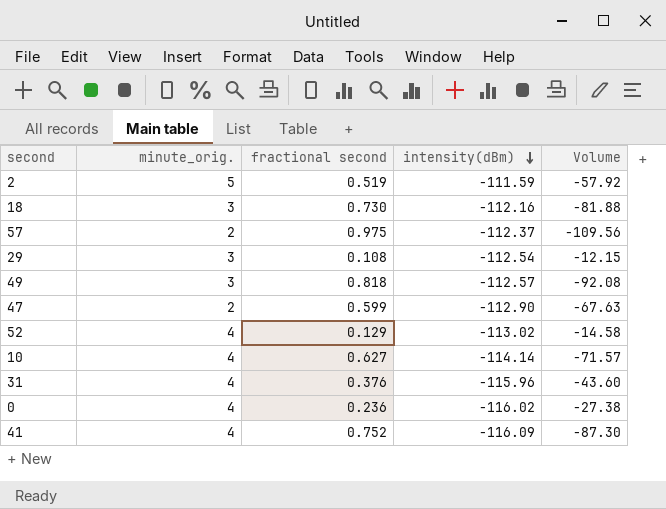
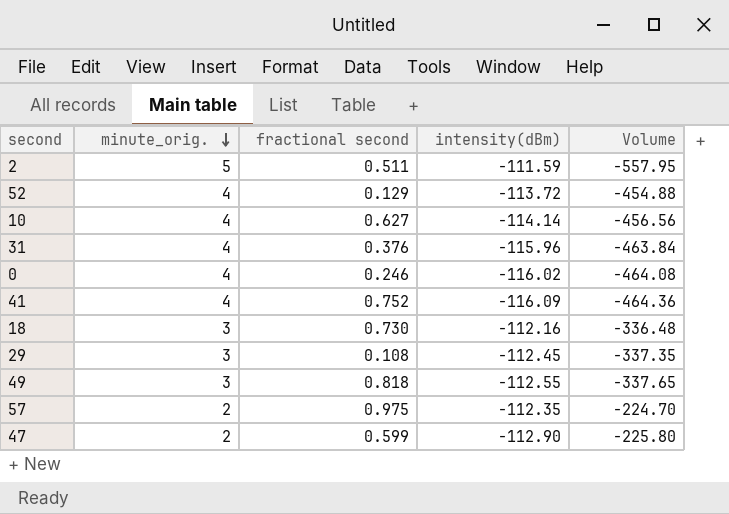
row order: intensity(dBm) descending -> minute_orig. descending
column Volume | formula: [fractional second] * [intensity(dBm)] -> [minute_orig.] * [intensity(dBm)]
2 | fractional second: 0.519 -> 0.511
52 | intensity(dBm): -113.02 -> -113.72
0 | fractional second: 0.236 -> 0.246
29 | intensity(dBm): -112.54 -> -112.45
49 | intensity(dBm): -112.57 -> -112.55
57 | intensity(dBm): -112.37 -> -112.35

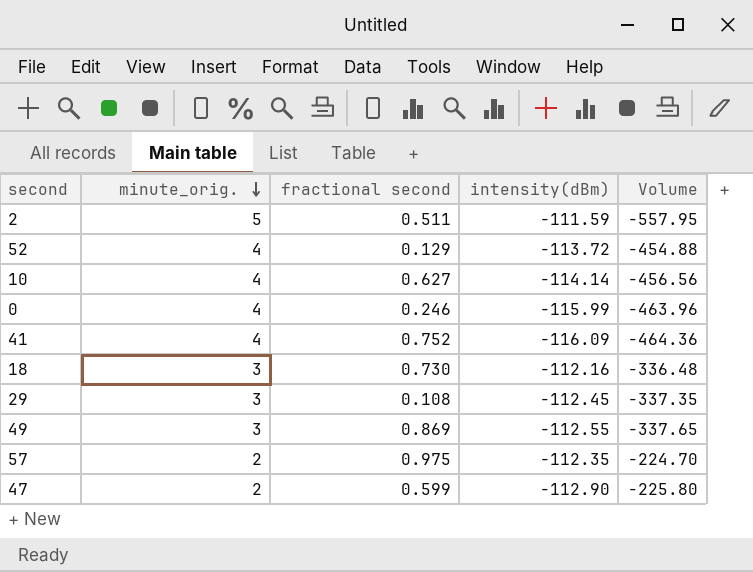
row 31: 4 | 0.376 | -115.96 | -463.84 -> none
0 | intensity(dBm): -116.02 -> -115.99
0 | Volume: -464.08 -> -463.96
49 | fractional second: 0.818 -> 0.869

